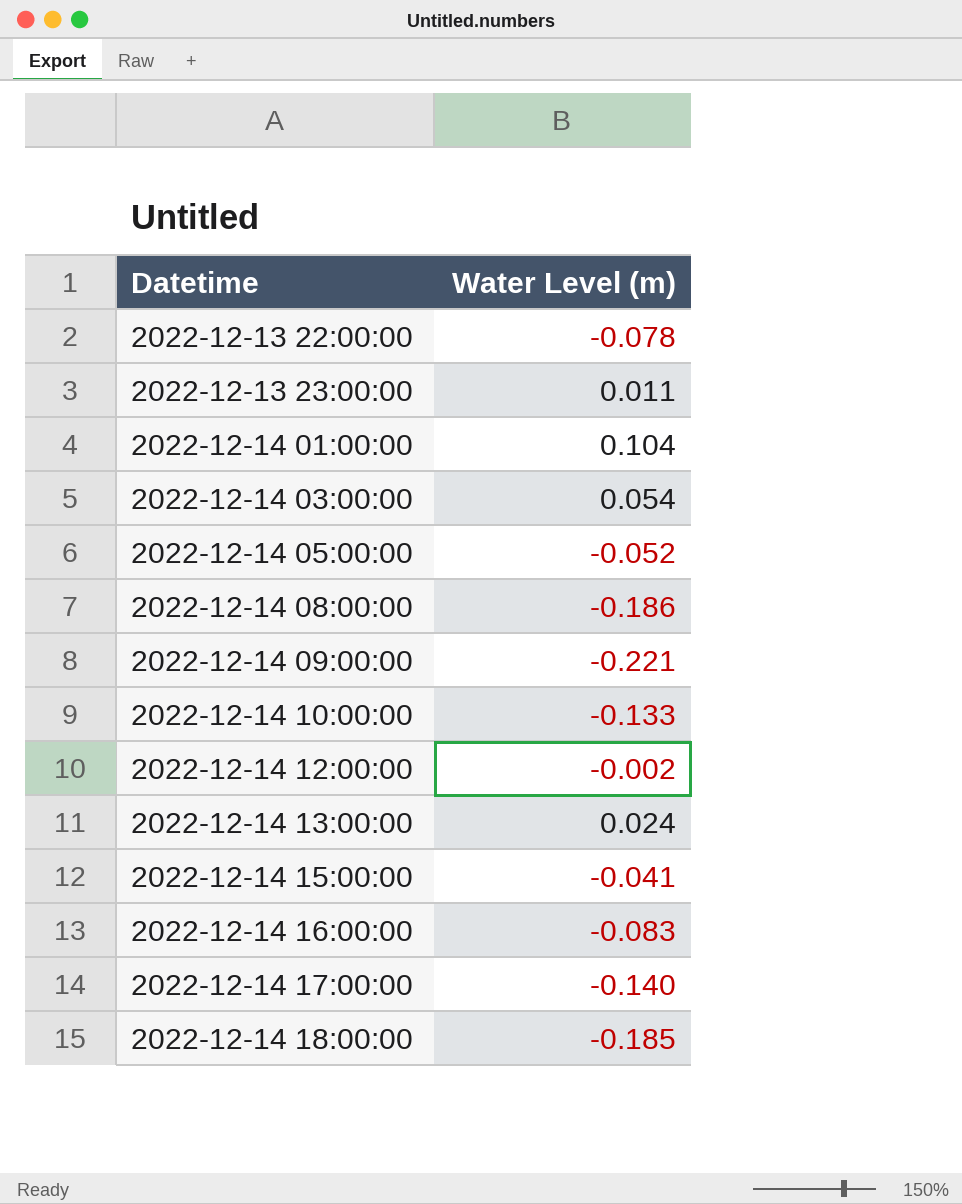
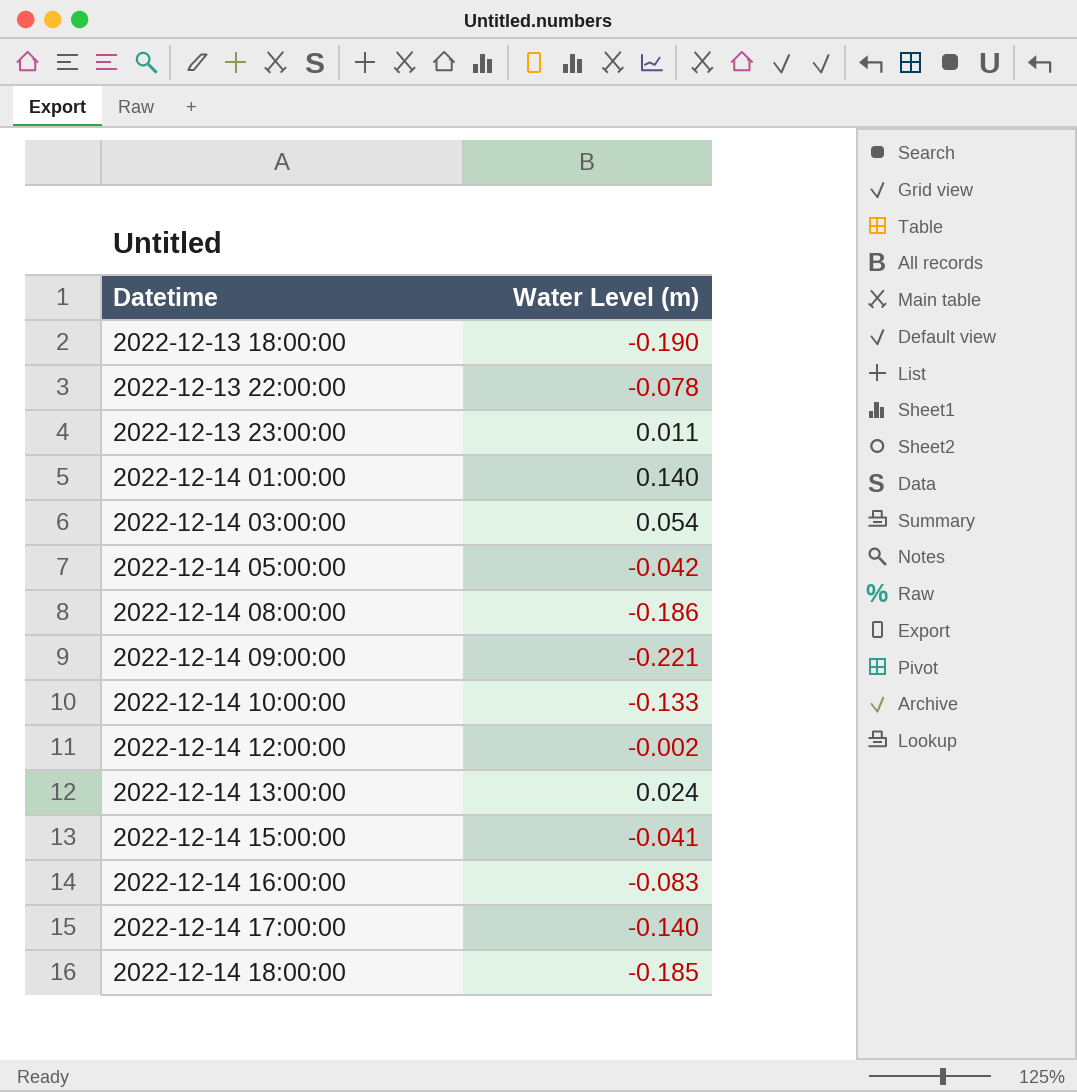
row 2022-12-13 18:00:00: none -> -0.190
2022-12-14 01:00:00 | Water Level (m): 0.104 -> 0.140
2022-12-14 05:00:00 | Water Level (m): -0.052 -> -0.042

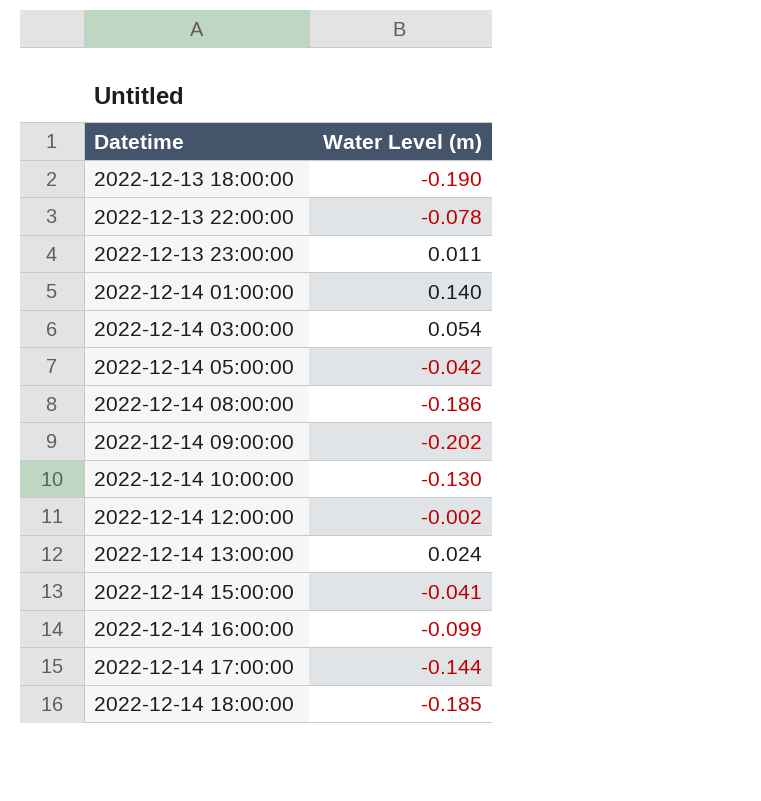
2022-12-14 09:00:00 | Water Level (m): -0.221 -> -0.202
2022-12-14 10:00:00 | Water Level (m): -0.133 -> -0.130
2022-12-14 16:00:00 | Water Level (m): -0.083 -> -0.099
2022-12-14 17:00:00 | Water Level (m): -0.140 -> -0.144

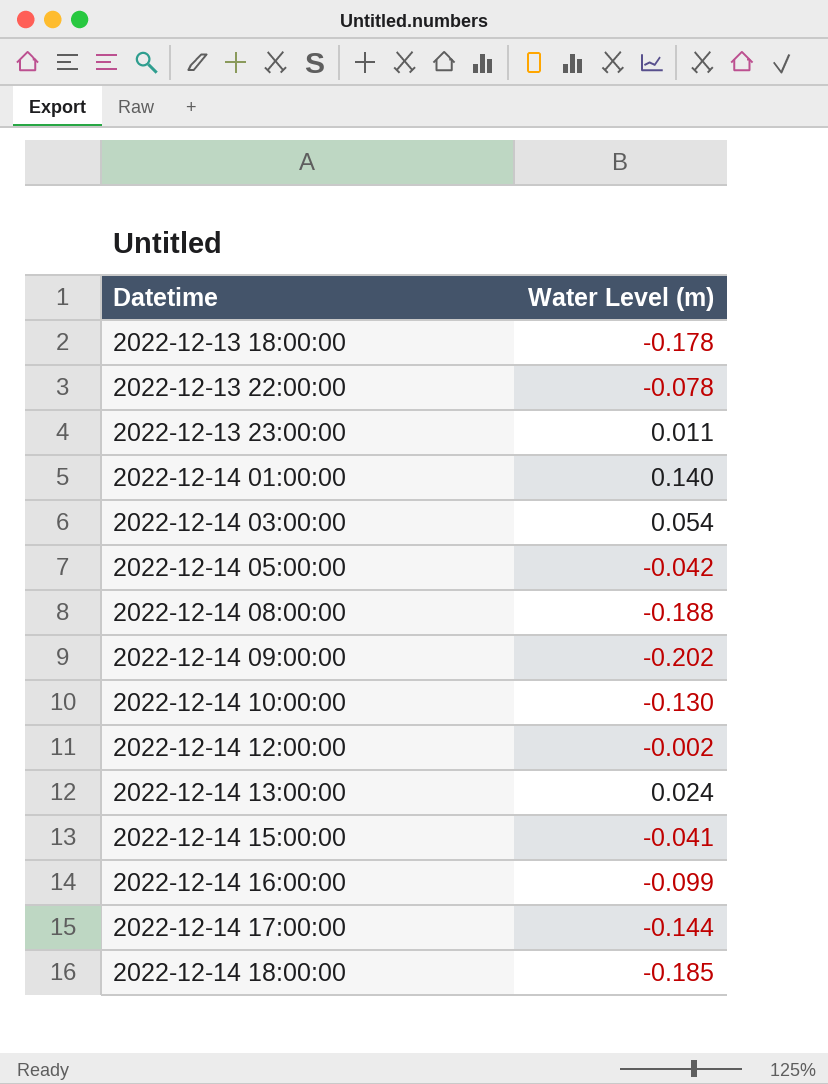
2022-12-13 18:00:00 | Water Level (m): -0.190 -> -0.178
2022-12-14 08:00:00 | Water Level (m): -0.186 -> -0.188

